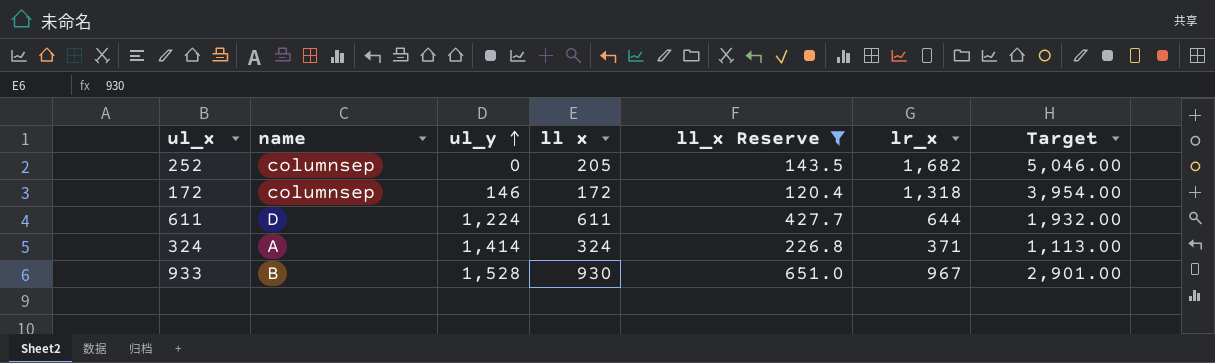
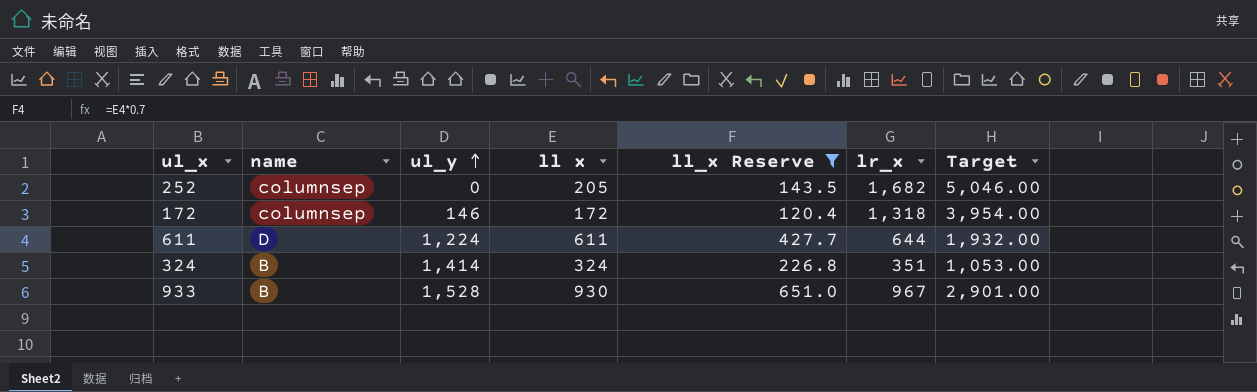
324 | name: A -> B
324 | lr_x: 371 -> 351
324 | Target: 1,113.00 -> 1,053.00

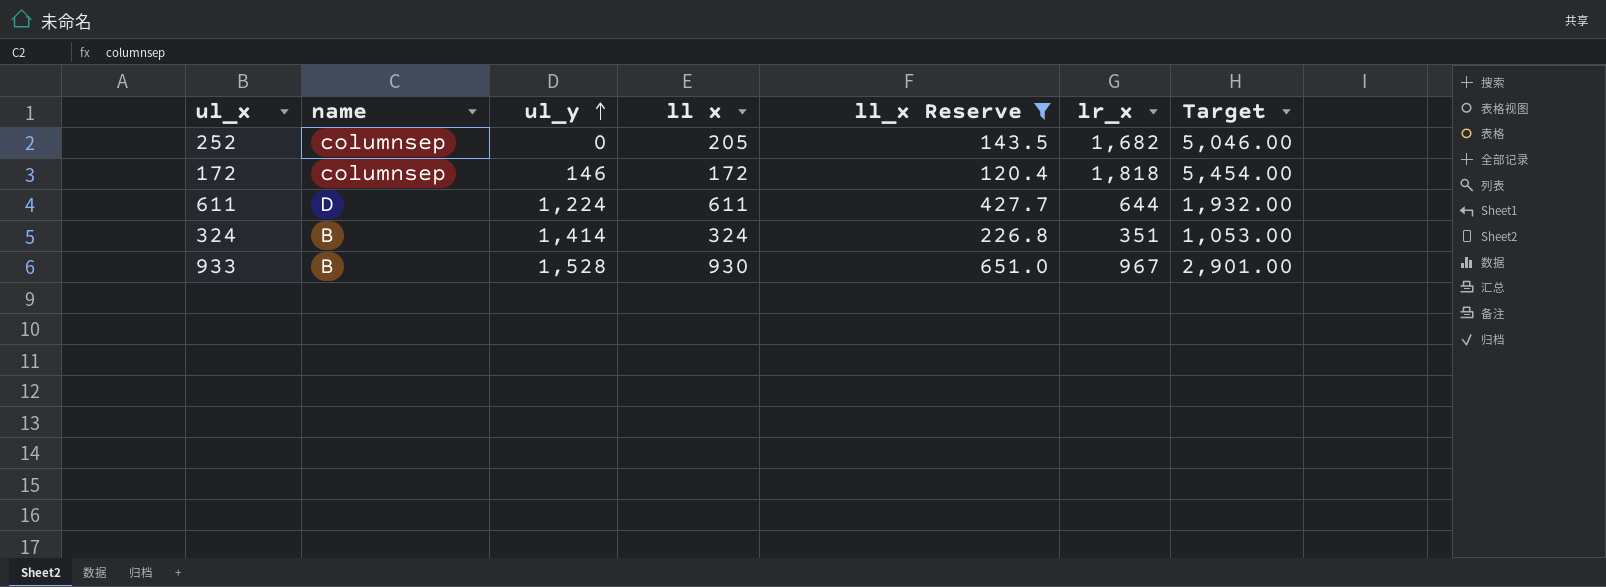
172 | lr_x: 1,318 -> 1,818
172 | Target: 3,954.00 -> 5,454.00

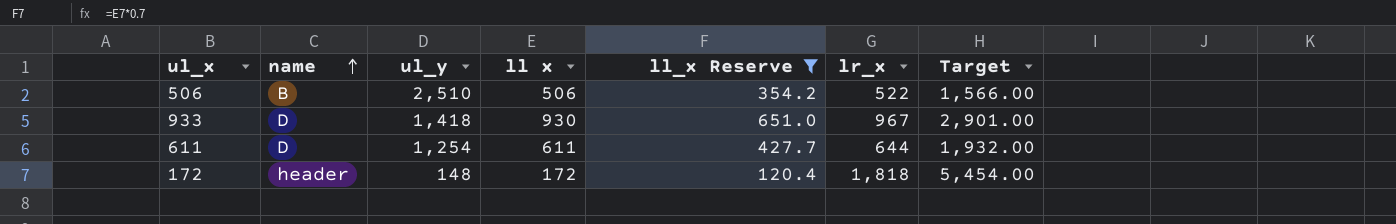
row order: ul_y ascending -> name ascending
row 252: columnsep | 0 | 205 | 143.5 | 1,682 | 5,046.00 -> none
row 324: B | 1,414 | 324 | 226.8 | 351 | 1,053.00 -> none
row 506: none -> B | 2,510 | 506 | 354.2 | 522 | 1,566.00
933 | name: B -> D
933 | ul_y: 1,528 -> 1,418
611 | ul_y: 1,224 -> 1,254
172 | name: columnsep -> header
172 | ul_y: 146 -> 148

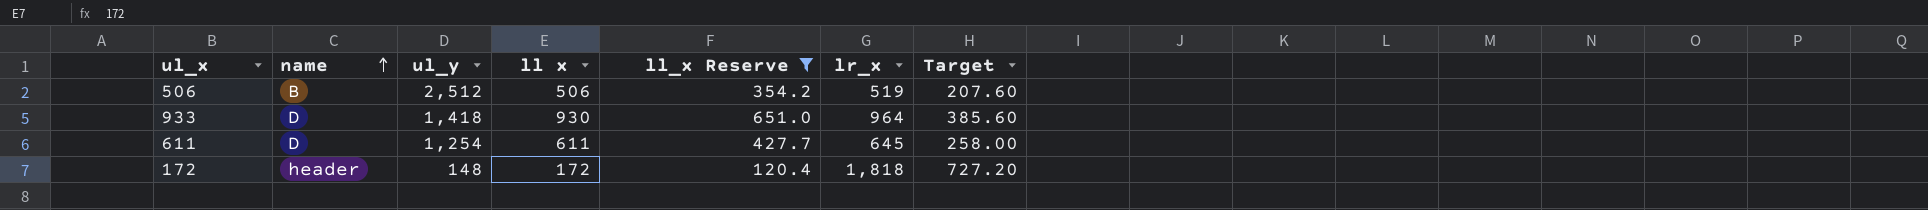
column Target | formula: [lr_x] * 3 -> [lr_x] * 0.4
506 | ul_y: 2,510 -> 2,512
506 | lr_x: 522 -> 519
933 | lr_x: 967 -> 964
611 | lr_x: 644 -> 645

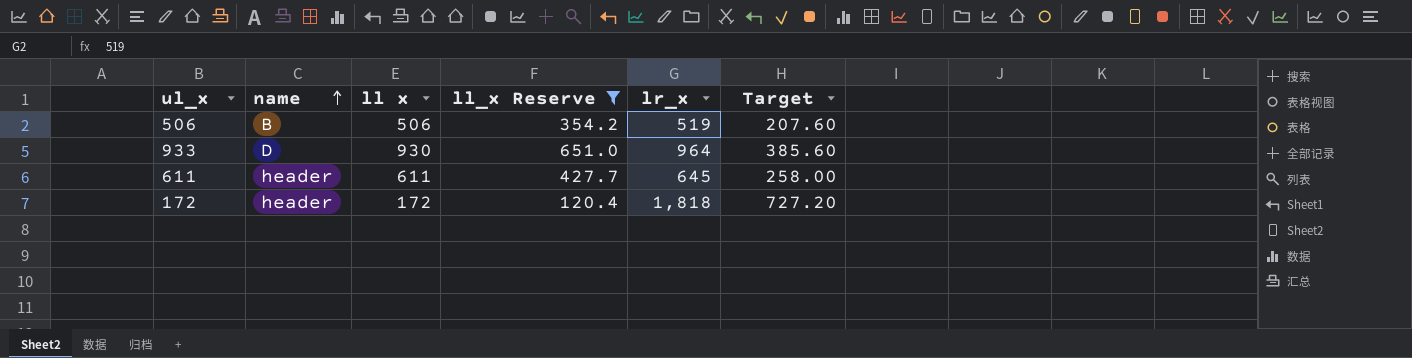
column ul_y | position: 3 -> none
611 | name: D -> header

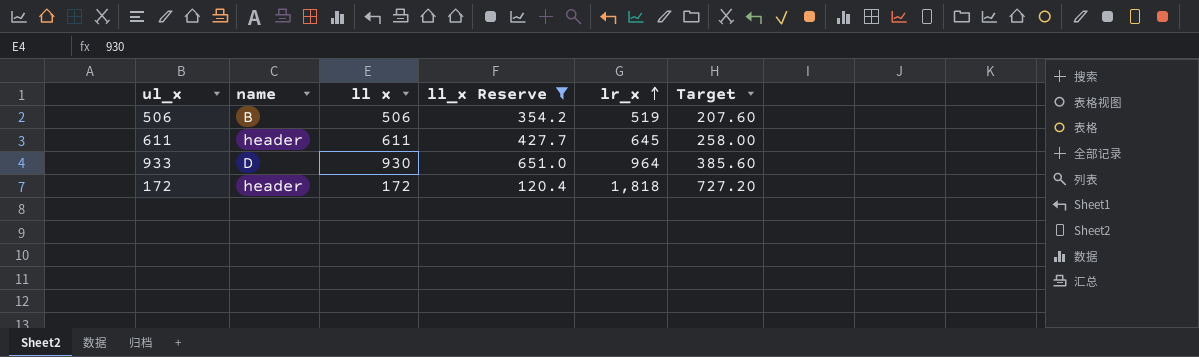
row order: name ascending -> lr_x ascending

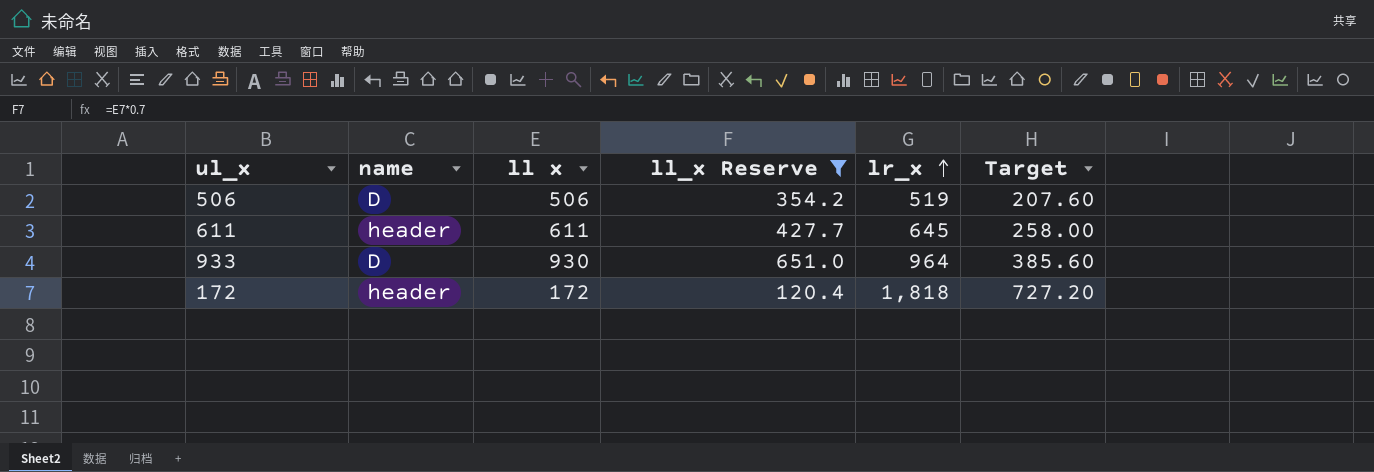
506 | name: B -> D

